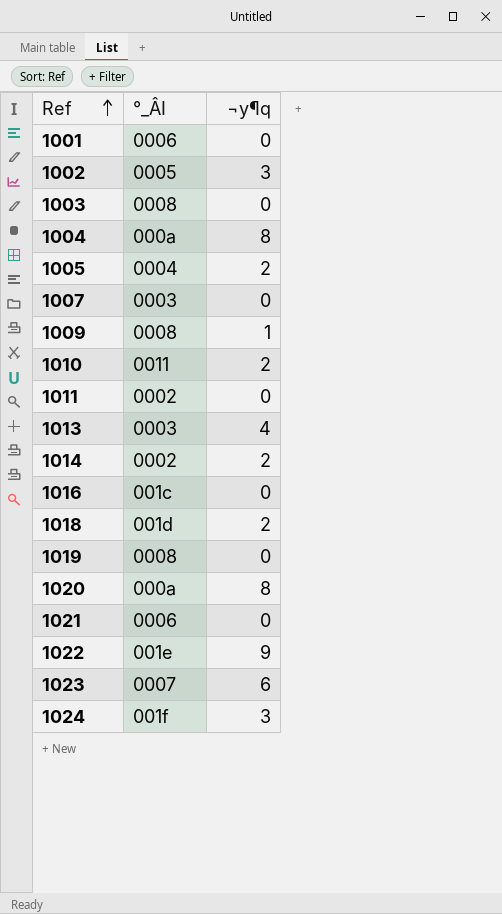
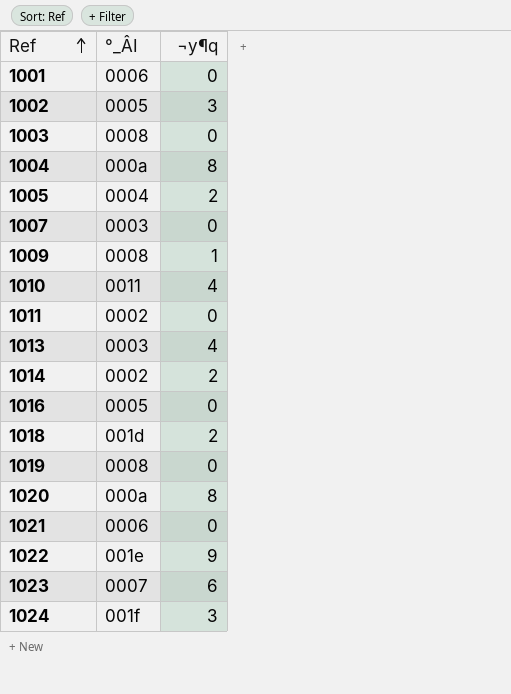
1010 | ¬y¶q: 2 -> 4
1016 | °_ÂI: 001c -> 0005

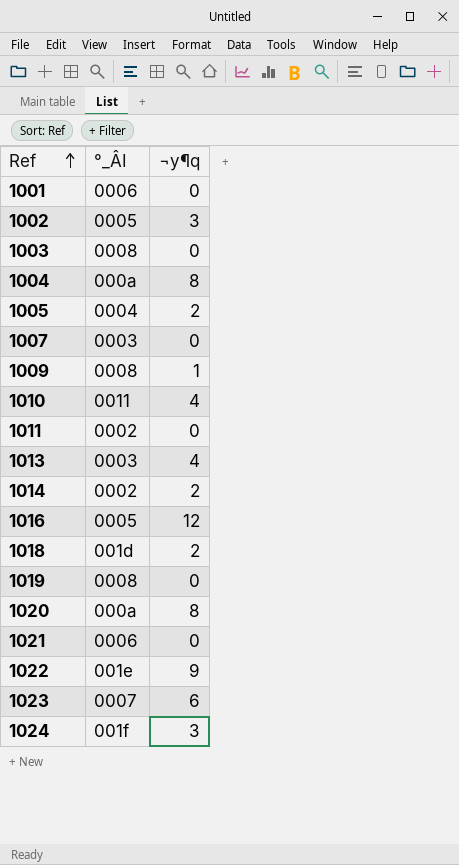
1016 | ¬y¶q: 0 -> 12

